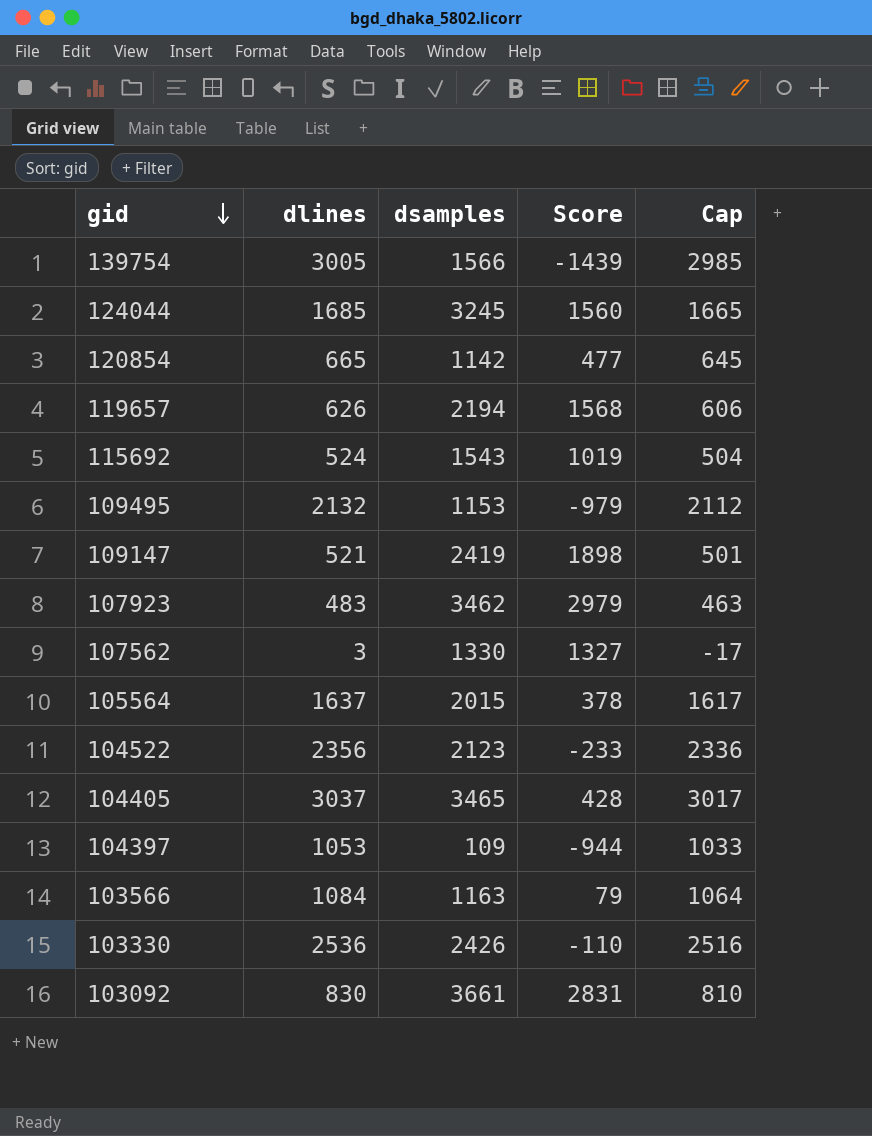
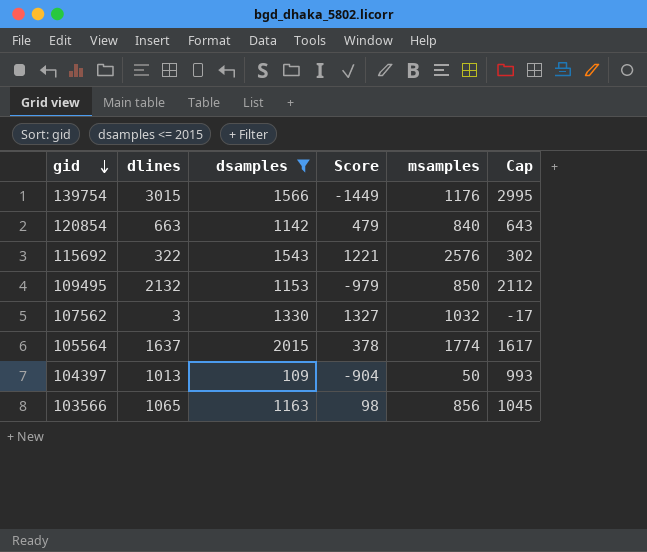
filter: none -> dsamples <= 2015
column msamples | position: none -> 5
139754 | dlines: 3005 -> 3015
139754 | Score: -1439 -> -1449
139754 | Cap: 2985 -> 2995
120854 | dlines: 665 -> 663
120854 | Score: 477 -> 479
120854 | Cap: 645 -> 643
115692 | dlines: 524 -> 322
115692 | Score: 1019 -> 1221
115692 | Cap: 504 -> 302
104397 | dlines: 1053 -> 1013
104397 | Score: -944 -> -904
104397 | Cap: 1033 -> 993
103566 | dlines: 1084 -> 1065
103566 | Score: 79 -> 98
103566 | Cap: 1064 -> 1045

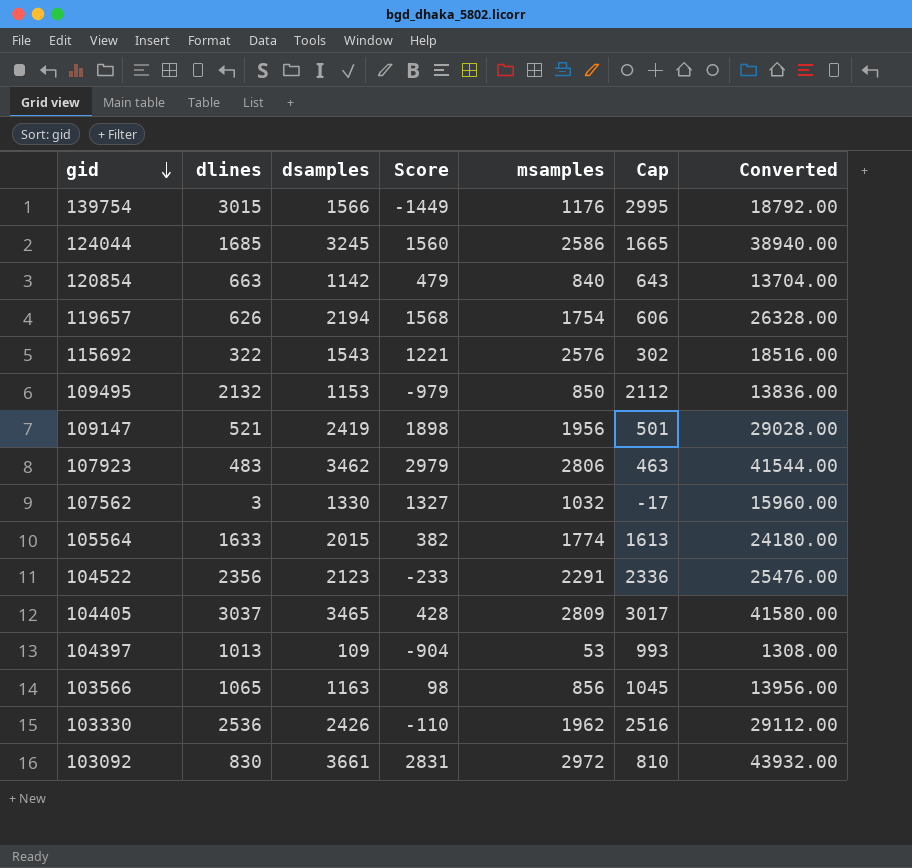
filter: dsamples <= 2015 -> none
column Converted | formula: none -> [dsamples] * 12
105564 | dlines: 1637 -> 1633
105564 | Score: 378 -> 382
105564 | Cap: 1617 -> 1613
104397 | msamples: 50 -> 53

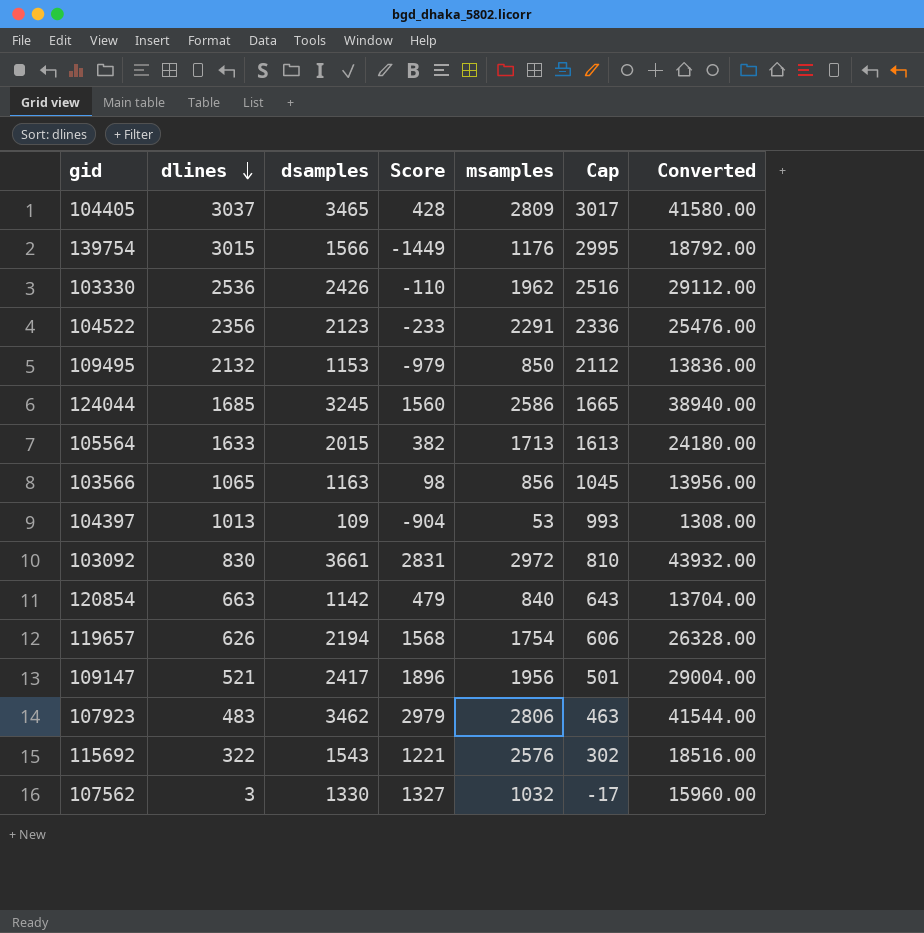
row order: gid descending -> dlines descending
105564 | msamples: 1774 -> 1713
109147 | dsamples: 2419 -> 2417
109147 | Score: 1898 -> 1896
109147 | Converted: 29028.00 -> 29004.00

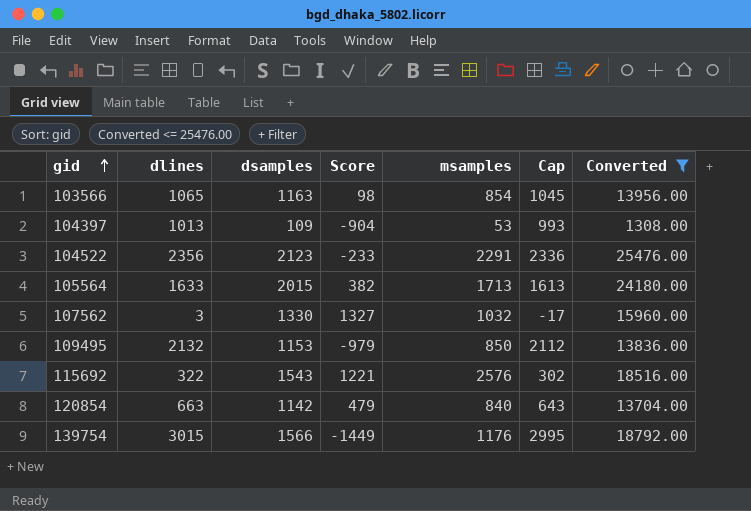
filter: none -> Converted <= 25476.00
row order: dlines descending -> gid ascending
103566 | msamples: 856 -> 854

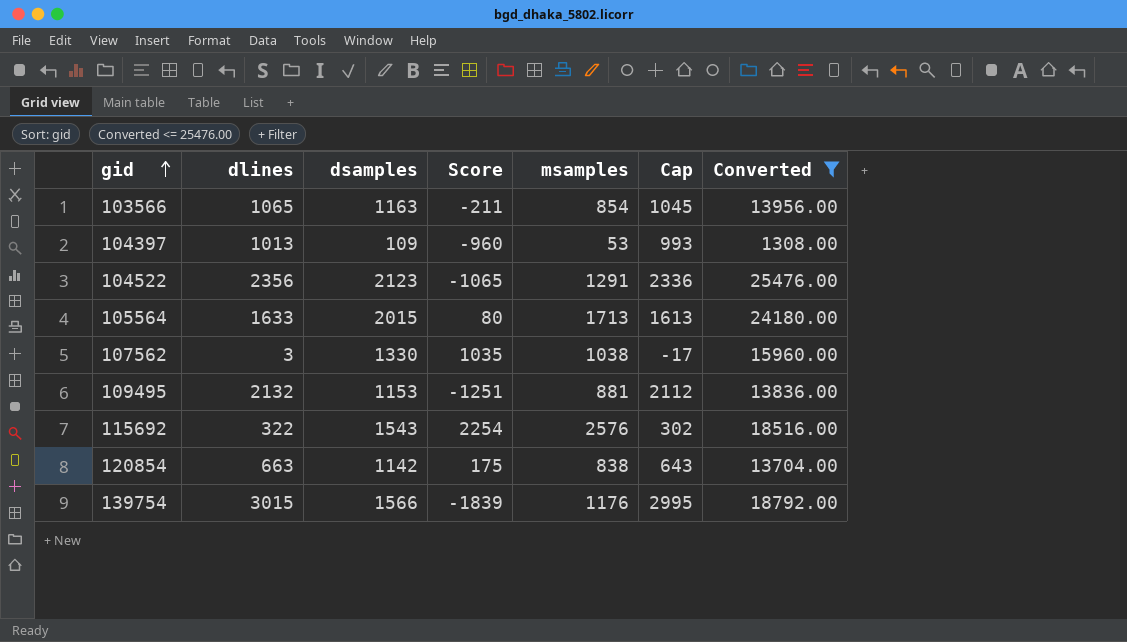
column Score | formula: [dsamples] - [dlines] -> [msamples] - [dlines]
104522 | msamples: 2291 -> 1291
107562 | msamples: 1032 -> 1038
109495 | msamples: 850 -> 881
120854 | msamples: 840 -> 838

